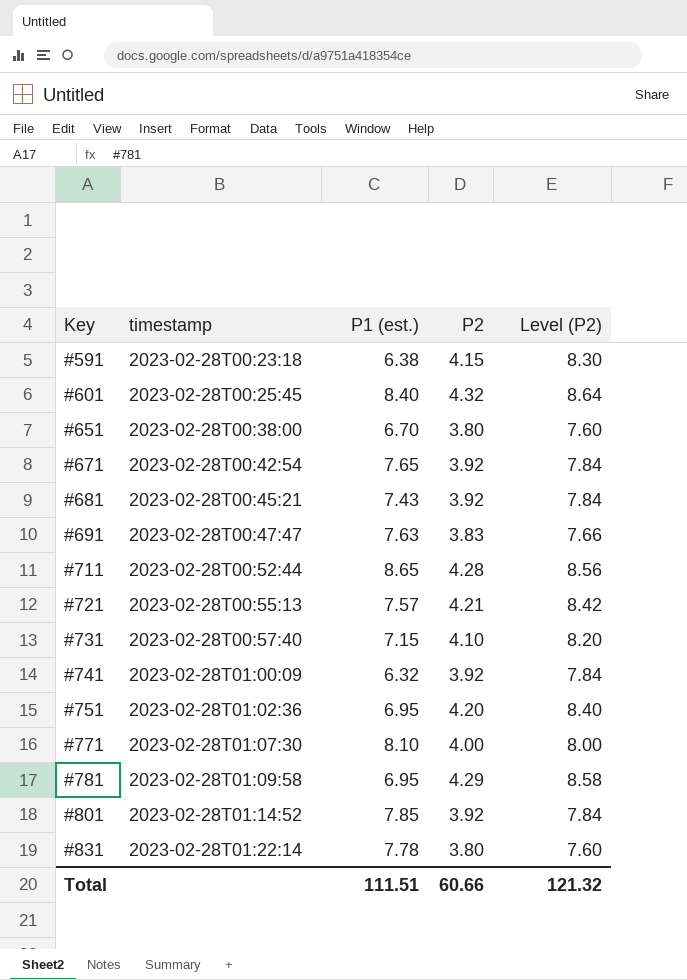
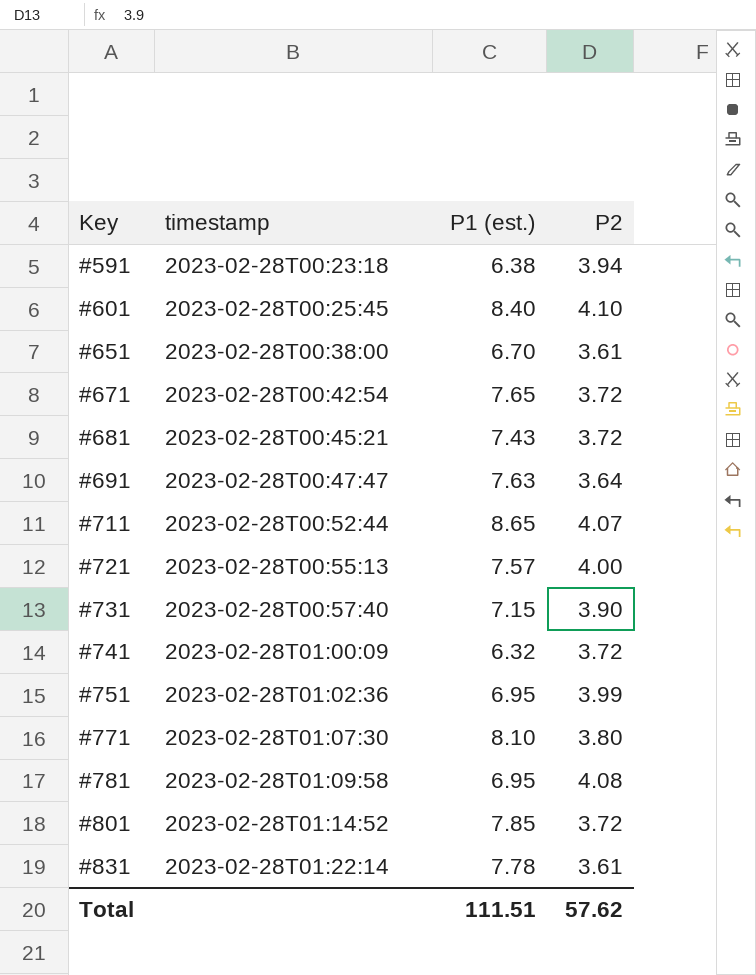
column Level (P2) | formula: [P2] * 2 -> none
#591 | P2: 4.15 -> 3.94
#601 | P2: 4.32 -> 4.10
#651 | P2: 3.80 -> 3.61
#671 | P2: 3.92 -> 3.72
#681 | P2: 3.92 -> 3.72
#691 | P2: 3.83 -> 3.64
#711 | P2: 4.28 -> 4.07
#721 | P2: 4.21 -> 4.00
#731 | P2: 4.10 -> 3.90
#741 | P2: 3.92 -> 3.72
#751 | P2: 4.20 -> 3.99
#771 | P2: 4.00 -> 3.80
#781 | P2: 4.29 -> 4.08
#801 | P2: 3.92 -> 3.72
#831 | P2: 3.80 -> 3.61
Total | P2: 60.66 -> 57.62

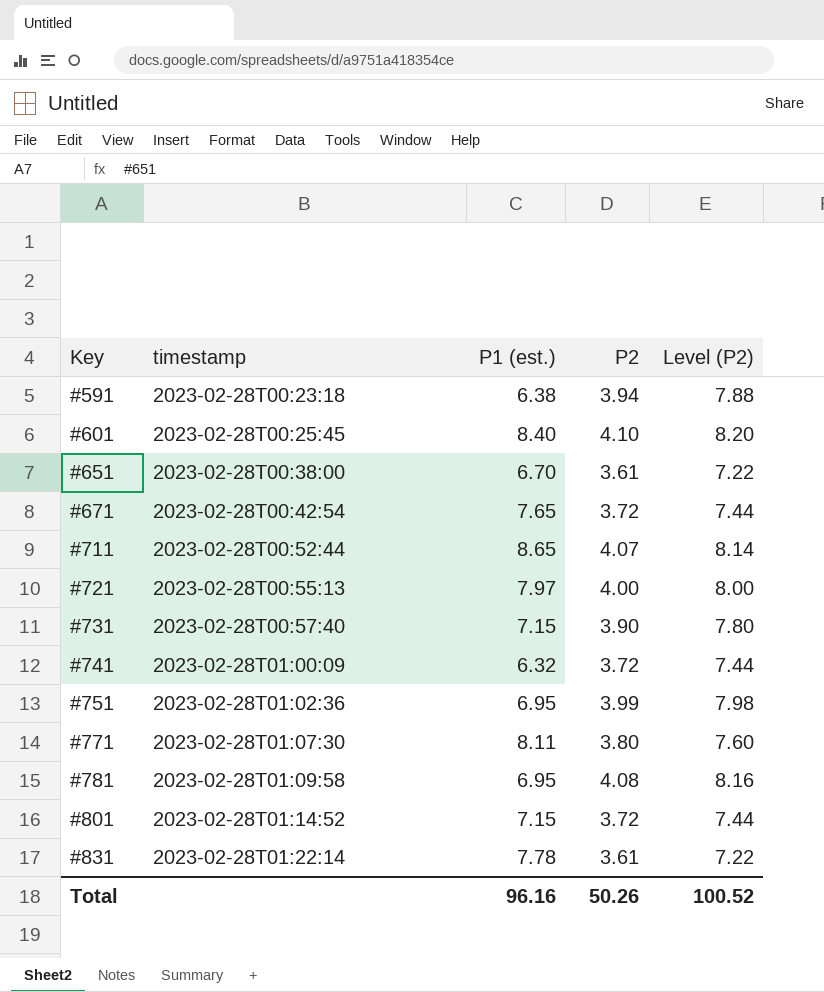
column Level (P2) | formula: none -> [P2] * 2
row #681: 2023-02-28T00:45:21 | 7.43 | 3.72 -> none
row #691: 2023-02-28T00:47:47 | 7.63 | 3.64 -> none
#721 | P1 (est.): 7.57 -> 7.97
#771 | P1 (est.): 8.10 -> 8.11
#801 | P1 (est.): 7.85 -> 7.15
Total | P1 (est.): 111.51 -> 96.16
Total | P2: 57.62 -> 50.26

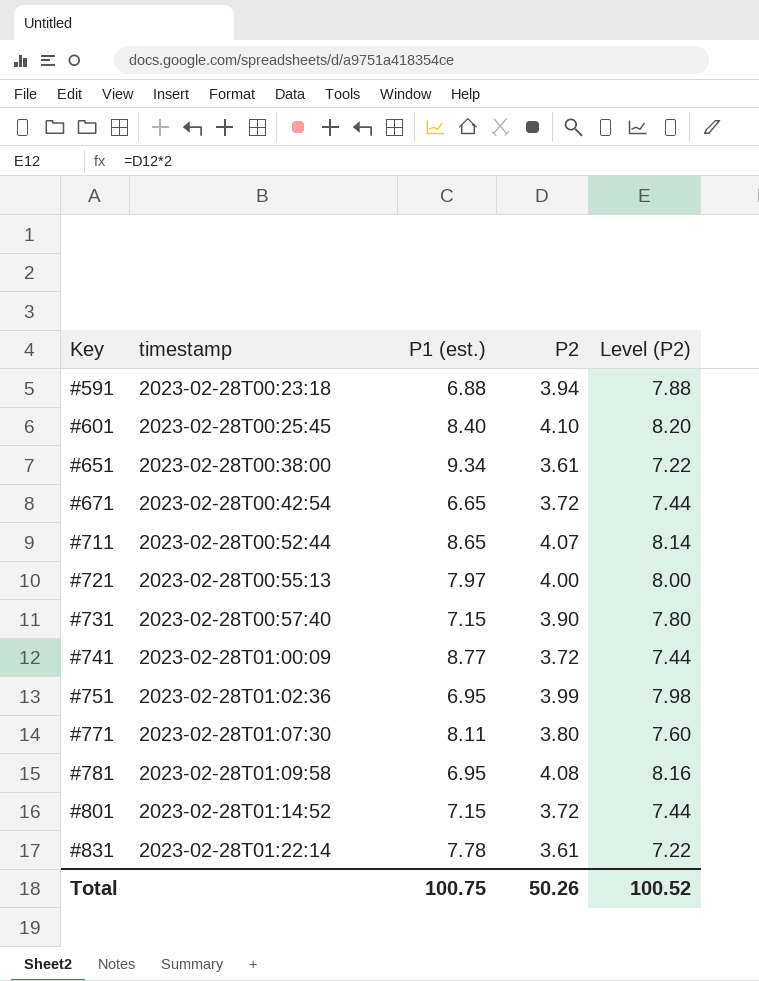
#591 | P1 (est.): 6.38 -> 6.88
#651 | P1 (est.): 6.70 -> 9.34
#671 | P1 (est.): 7.65 -> 6.65
#741 | P1 (est.): 6.32 -> 8.77
Total | P1 (est.): 96.16 -> 100.75

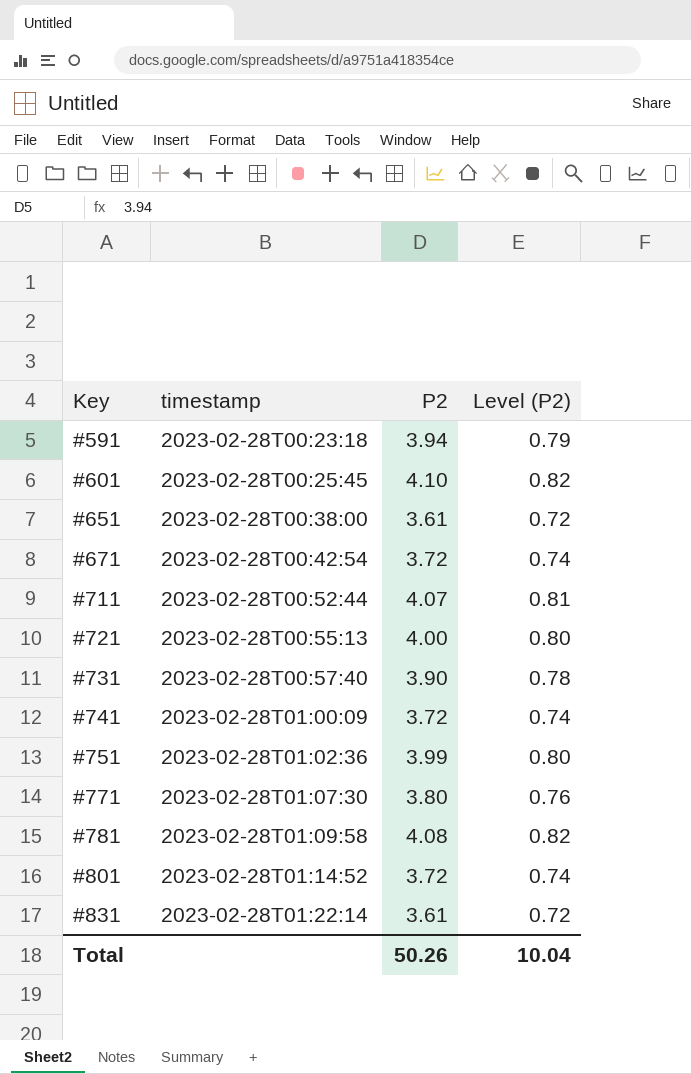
column P1 (est.) | position: 3 -> none
column Level (P2) | formula: [P2] * 2 -> [P2] * 0.2
Total | Level (P2): 100.52 -> 10.04

